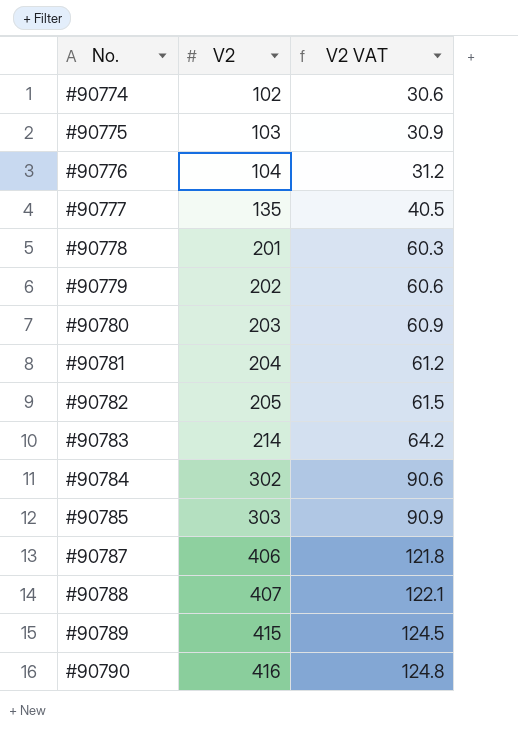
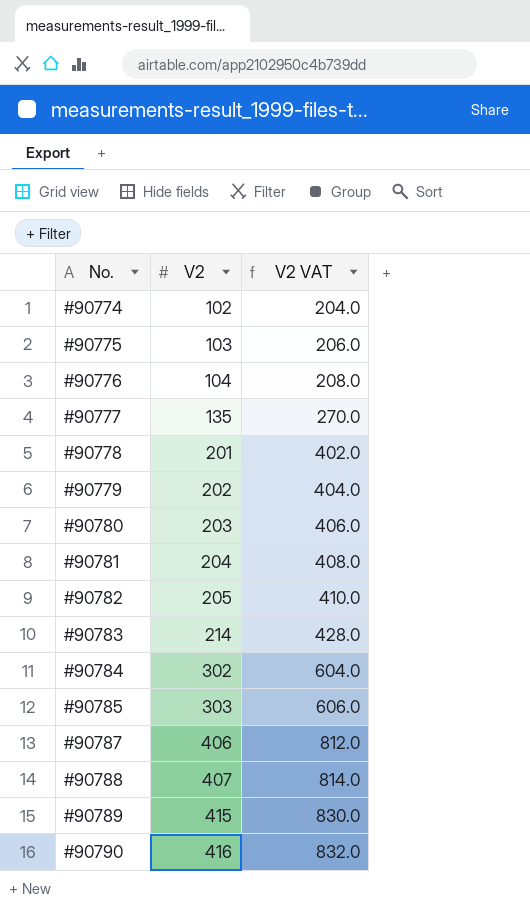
column V2 VAT | formula: [V2] * 0.3 -> [V2] * 2

